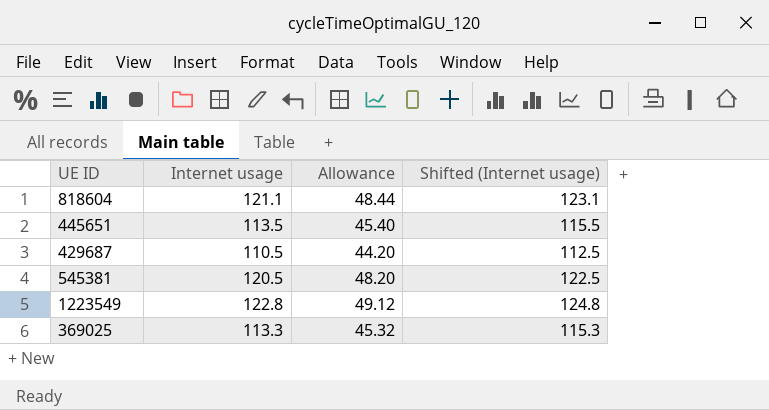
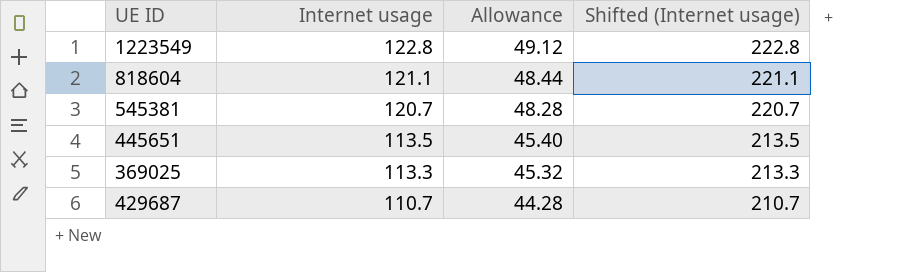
row order: none -> Internet usage descending
column Shifted (Internet usage) | formula: [Internet usage] + 2 -> [Internet usage] + 100
545381 | Internet usage: 120.5 -> 120.7
545381 | Allowance: 48.20 -> 48.28
429687 | Internet usage: 110.5 -> 110.7
429687 | Allowance: 44.20 -> 44.28

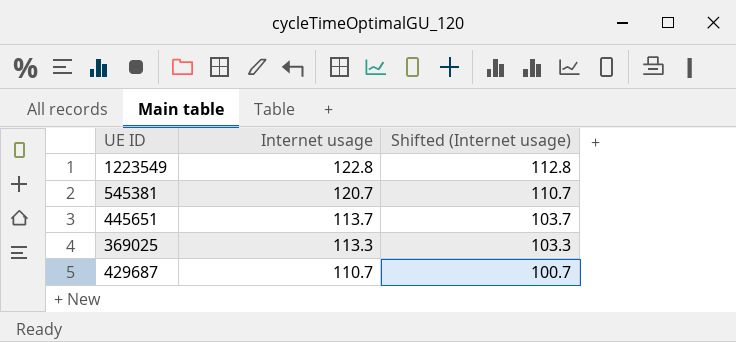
column Allowance | formula: [Internet usage] * 0.4 -> none
column Shifted (Internet usage) | formula: [Internet usage] + 100 -> [Internet usage] - 10
row 818604: 121.1 | 48.44 | 221.1 -> none
445651 | Internet usage: 113.5 -> 113.7

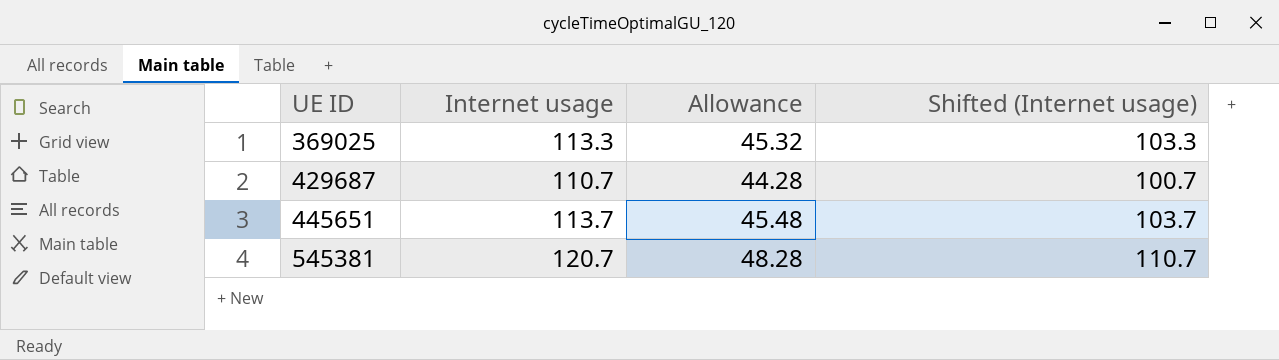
row order: Internet usage descending -> UE ID ascending
column Allowance | formula: none -> [Internet usage] * 0.4
row 1223549: 122.8 | 112.8 -> none

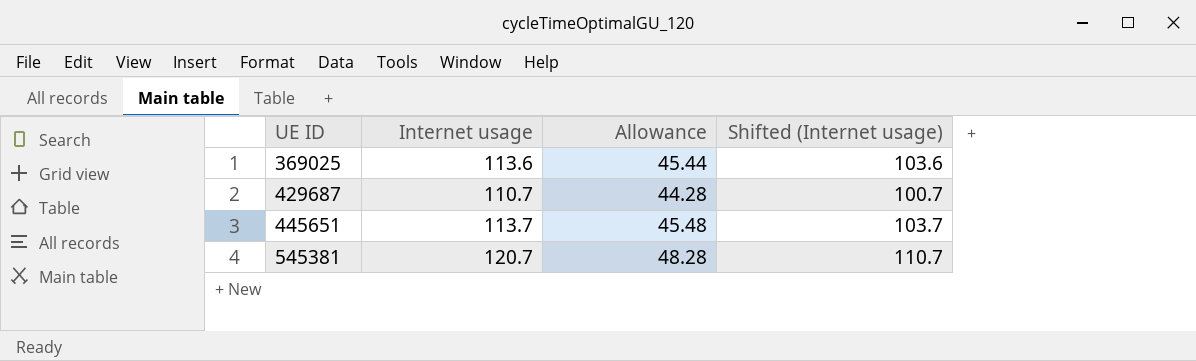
369025 | Internet usage: 113.3 -> 113.6
369025 | Allowance: 45.32 -> 45.44
369025 | Shifted (Internet usage): 103.3 -> 103.6

